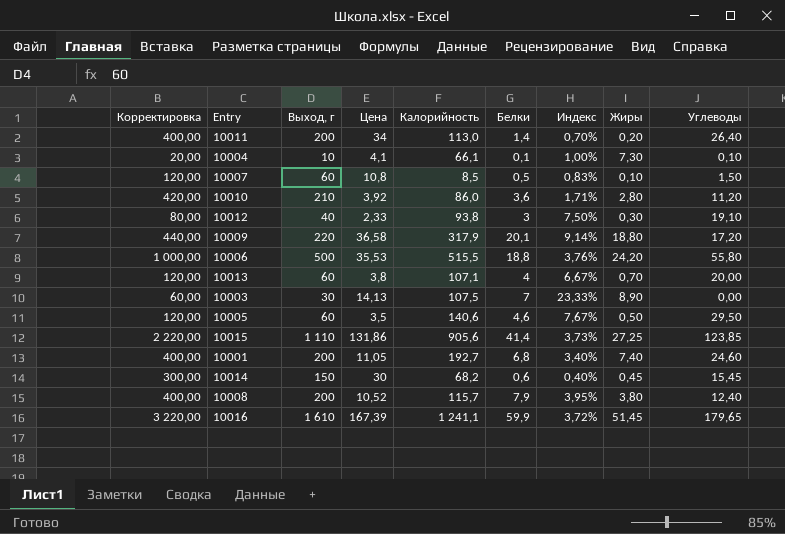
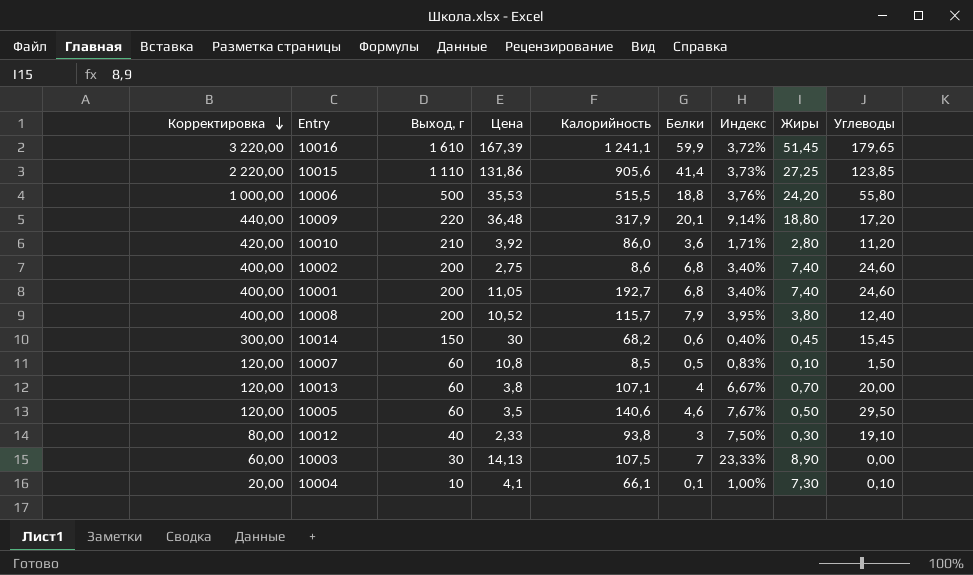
row order: none -> Корректировка descending
row 10011: 400,00 | 200 | 34 | 113,0 | 1,4 | 0,70% | 0,20 | 26,40 -> none
10009 | Цена: 36,58 -> 36,48
row 10002: none -> 400,00 | 200 | 2,75 | 8,6 | 6,8 | 3,40% | 7,40 | 24,60

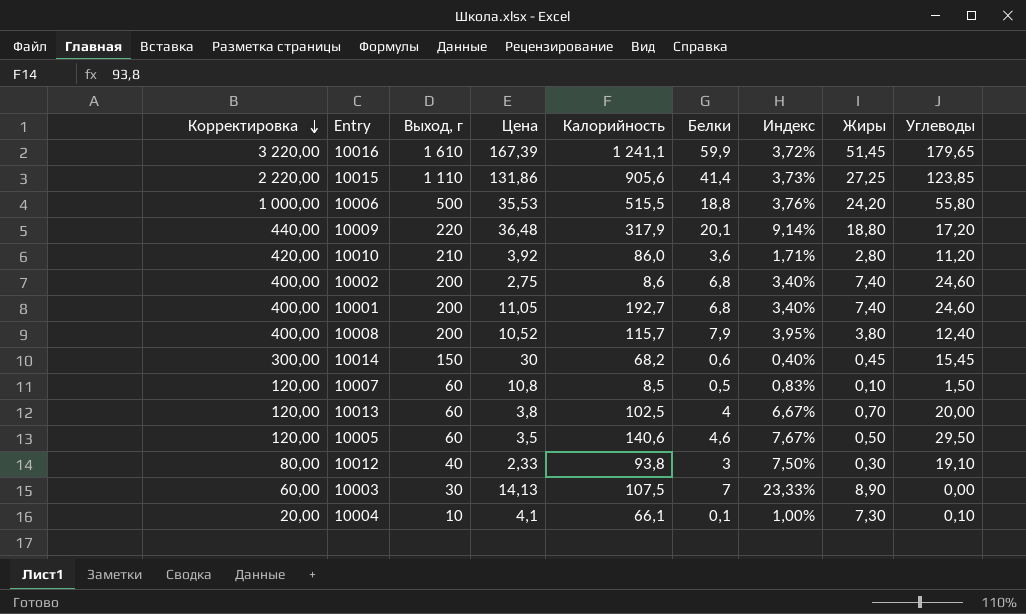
10013 | Калорийность: 107,1 -> 102,5

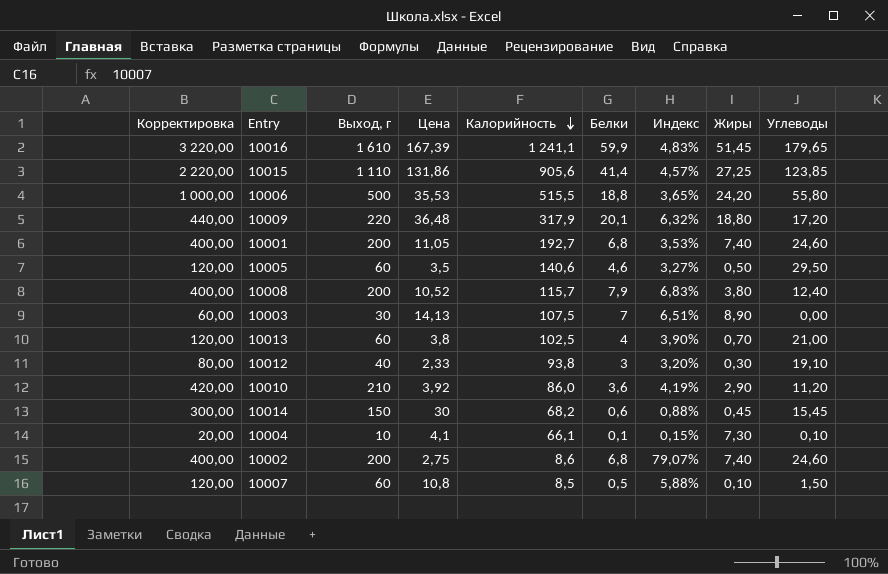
row order: Корректировка descending -> Калорийность descending
column Индекс | formula: [Белки] / [Выход, г] -> [Белки] / [Калорийность]
10013 | Углеводы: 20,00 -> 21,00
10010 | Жиры: 2,80 -> 2,90

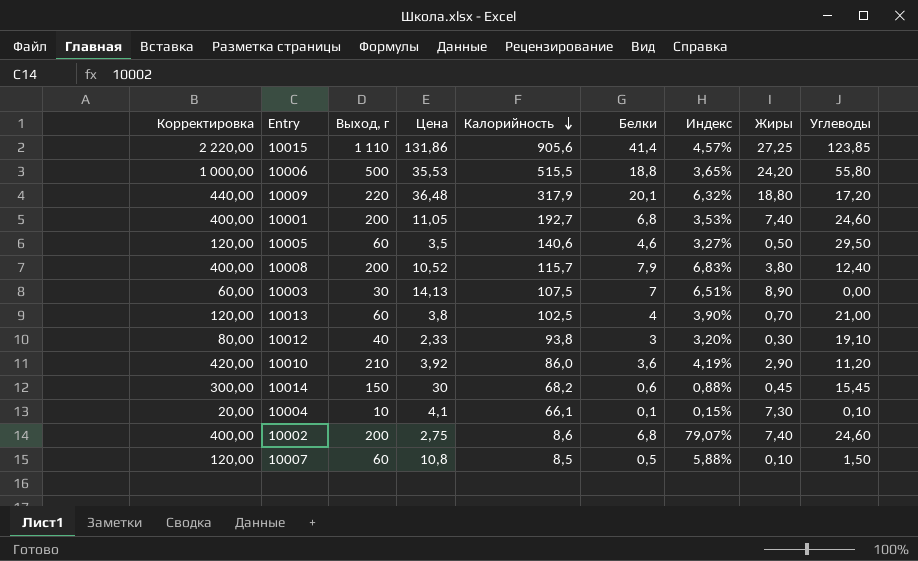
row 10016: 3 220,00 | 1 610 | 167,39 | 1 241,1 | 59,9 | 4,83% | 51,45 | 179,65 -> none

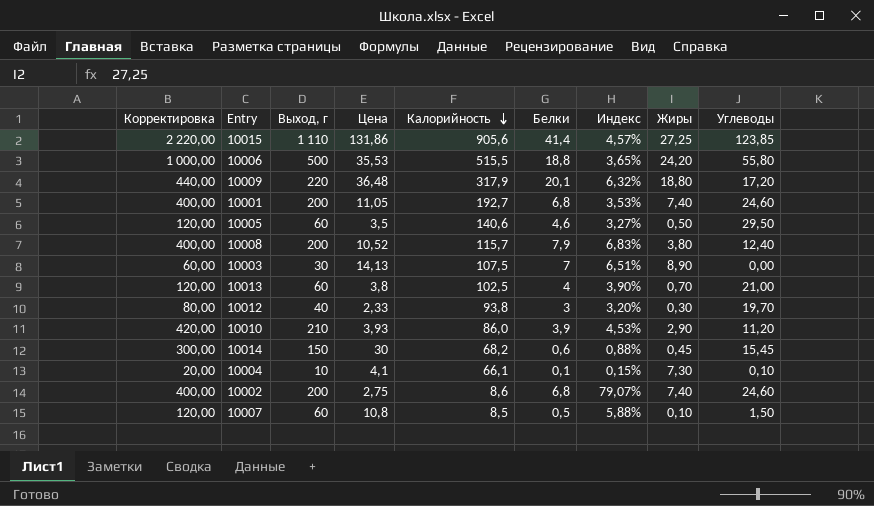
10012 | Углеводы: 19,10 -> 19,70
10010 | Цена: 3,92 -> 3,93
10010 | Белки: 3,6 -> 3,9
10010 | Индекс: 4,19% -> 4,53%

